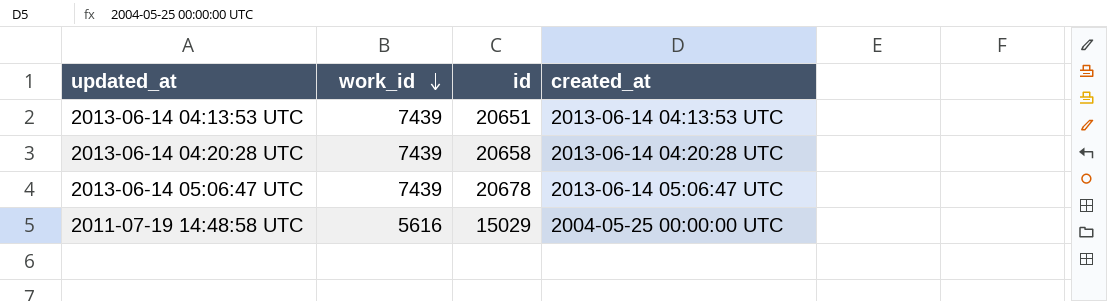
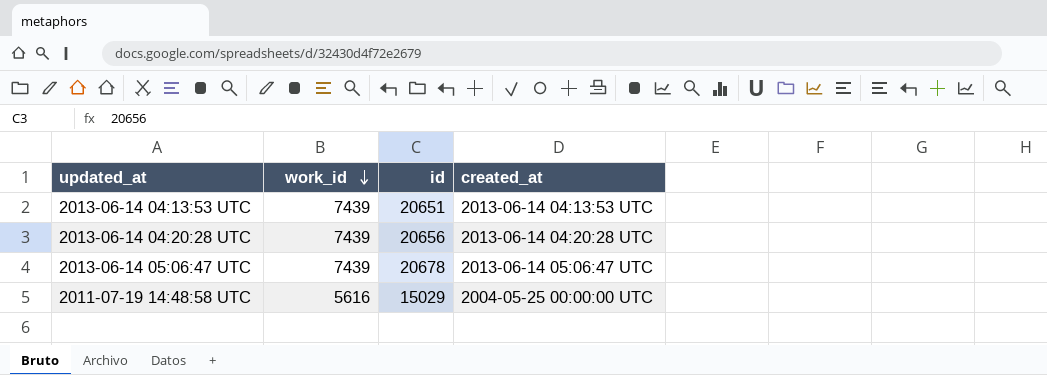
2013-06-14 04:20:28 UTC | id: 20658 -> 20656

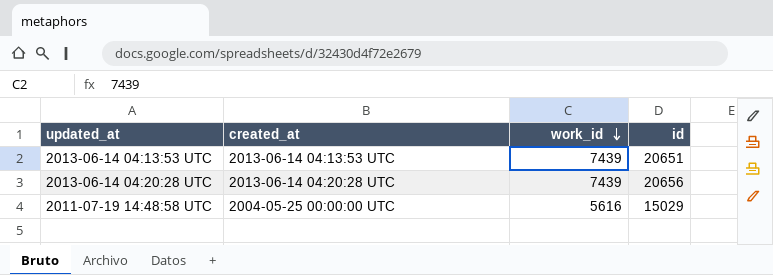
column created_at | position: 4 -> 2
row 2013-06-14 05:06:47 UTC: 7439 | 20678 | 2013-06-14 05:06:47 UTC -> none

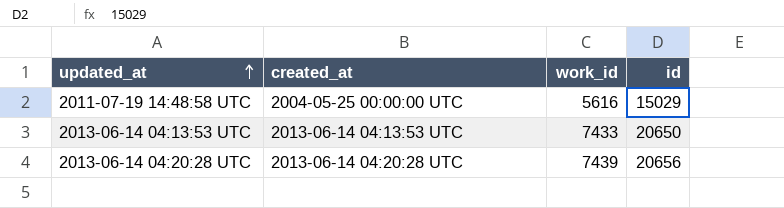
row order: work_id descending -> updated_at ascending
2013-06-14 04:13:53 UTC | work_id: 7439 -> 7433
2013-06-14 04:13:53 UTC | id: 20651 -> 20650

